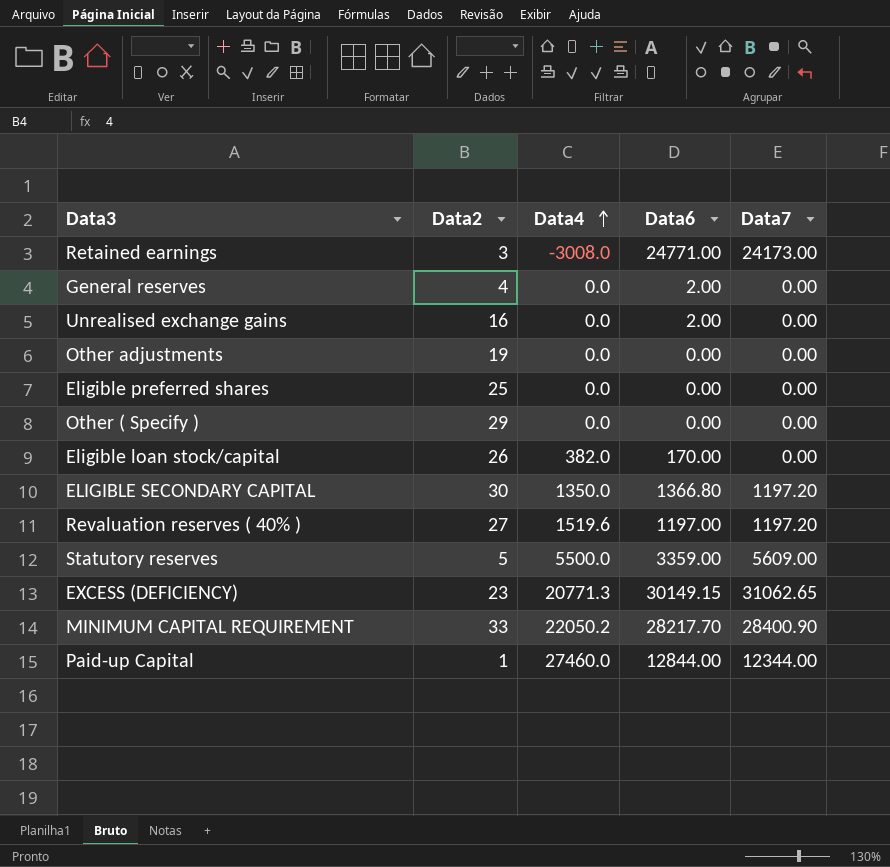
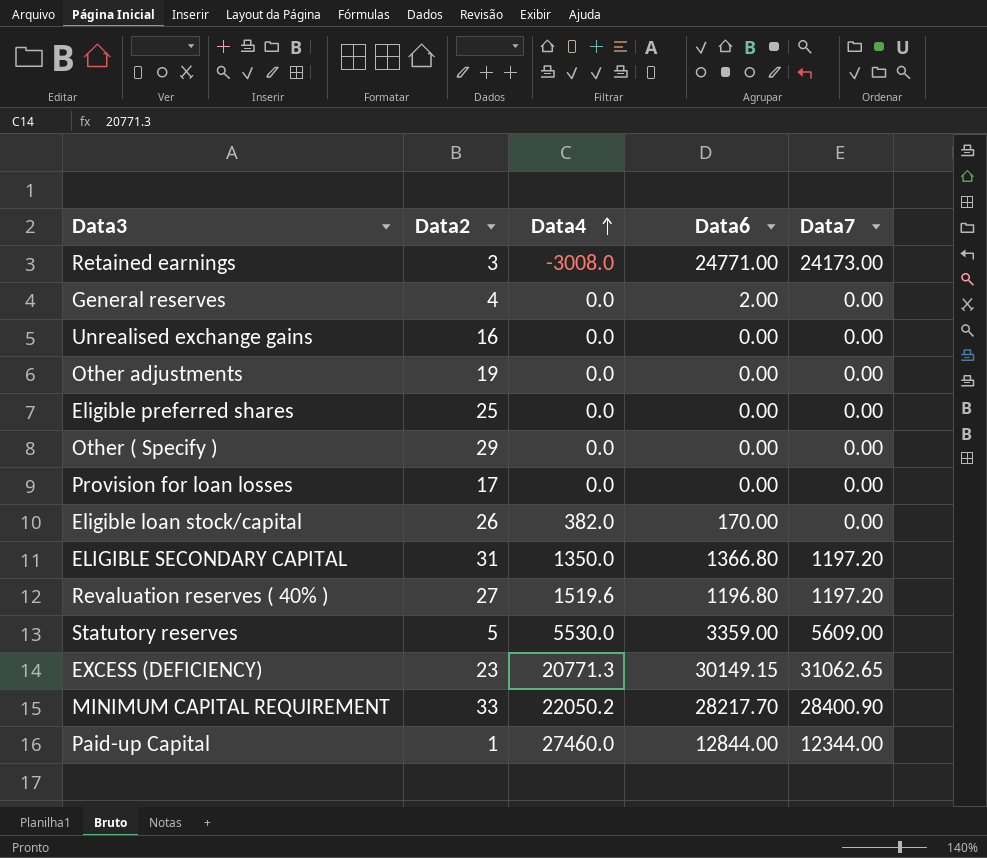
Unrealised exchange gains | Data6: 2.00 -> 0.00
row Provision for loan losses: none -> 17 | 0.0 | 0.00 | 0.00
ELIGIBLE SECONDARY CAPITAL | Data2: 30 -> 31
Revaluation reserves ( 40% ) | Data6: 1197.00 -> 1196.80
Statutory reserves | Data4: 5500.0 -> 5530.0

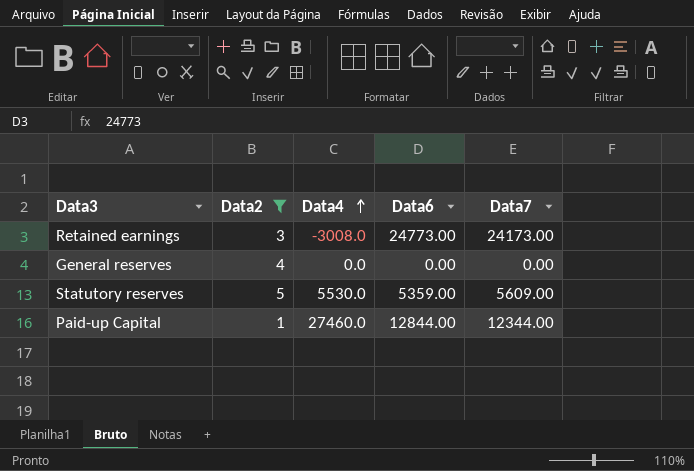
filter: none -> Data2 <= 5
Retained earnings | Data6: 24771.00 -> 24773.00
General reserves | Data6: 2.00 -> 0.00
Statutory reserves | Data6: 3359.00 -> 5359.00

